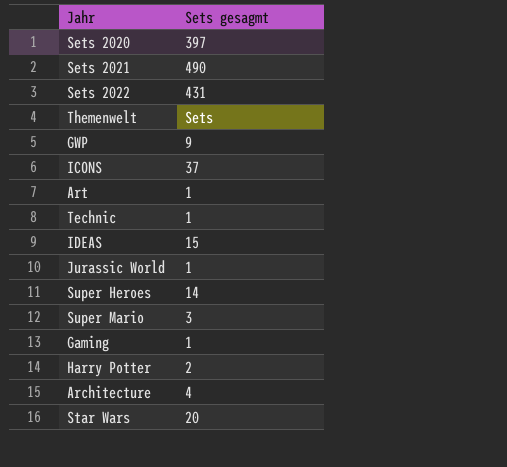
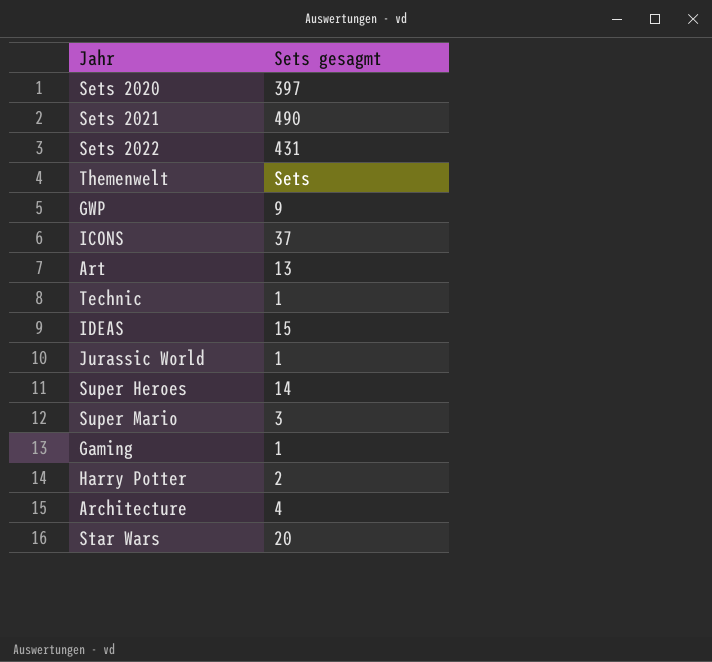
Art | Sets gesagmt: 1 -> 13

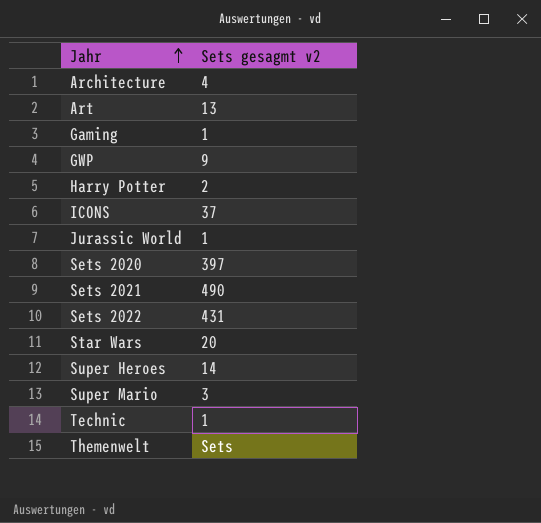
row order: none -> Jahr ascending
column name: Sets gesagmt -> Sets gesagmt v2
row IDEAS: 15 -> none

